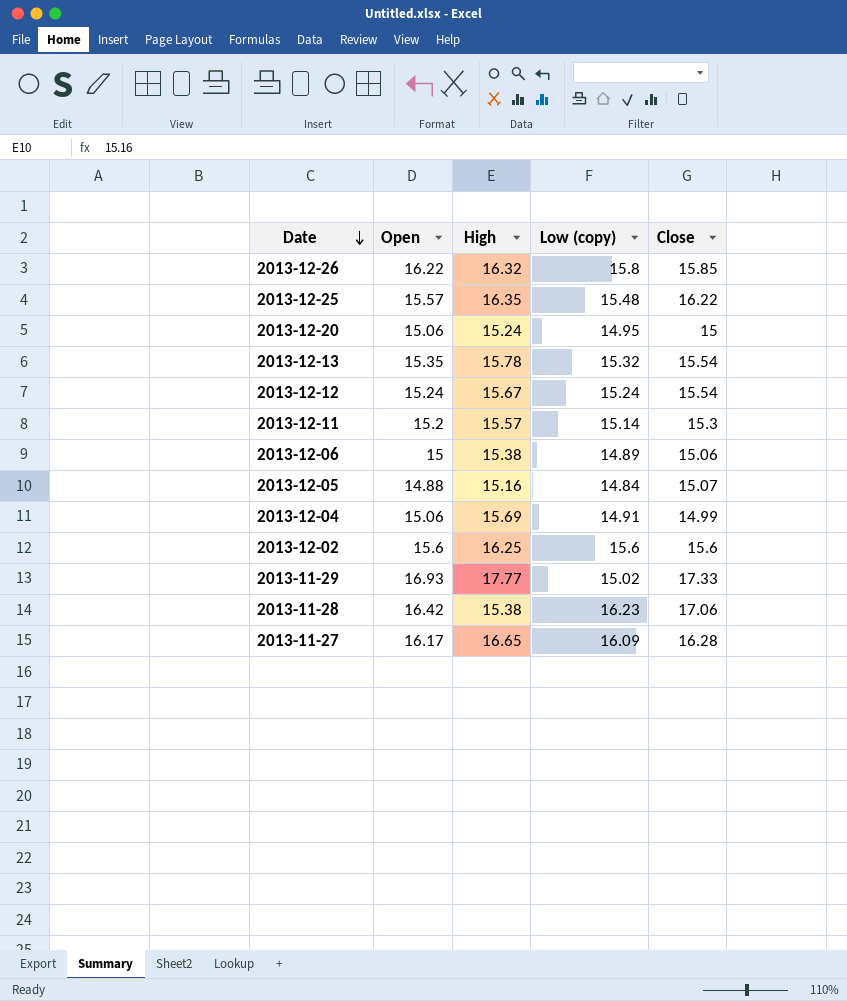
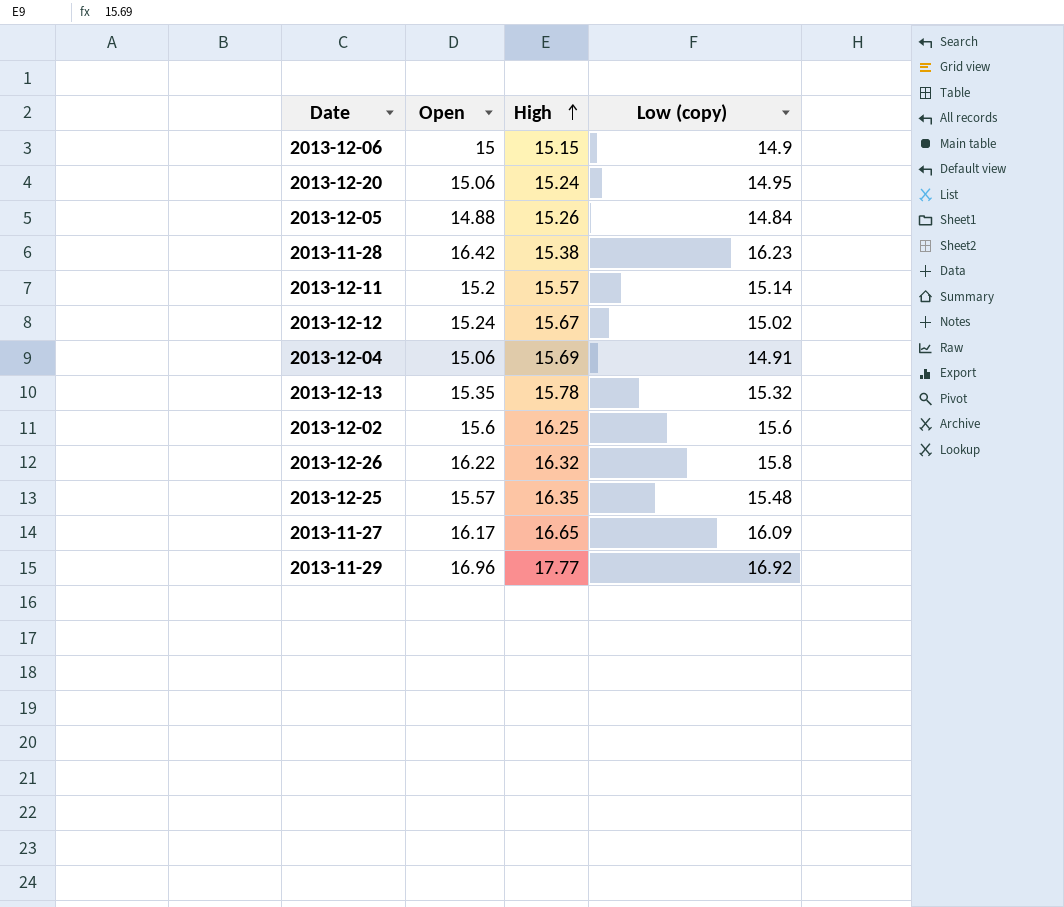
row order: Date descending -> High ascending
column Close | position: 5 -> none
2013-12-06 | High: 15.38 -> 15.15
2013-12-06 | Low (copy): 14.89 -> 14.9
2013-12-05 | High: 15.16 -> 15.26
2013-12-12 | Low (copy): 15.24 -> 15.02
2013-11-29 | Open: 16.93 -> 16.96
2013-11-29 | Low (copy): 15.02 -> 16.92

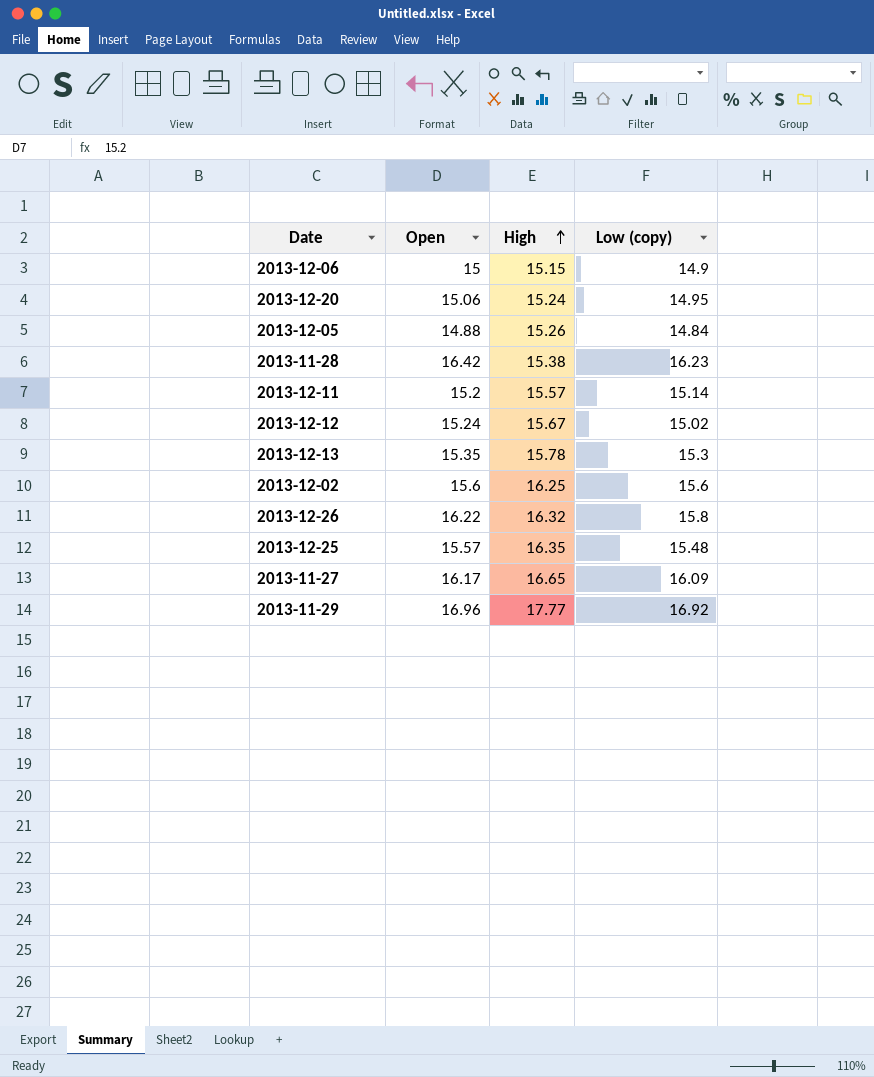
row 2013-12-04: 15.06 | 15.69 | 14.91 -> none
2013-12-13 | Low (copy): 15.32 -> 15.3

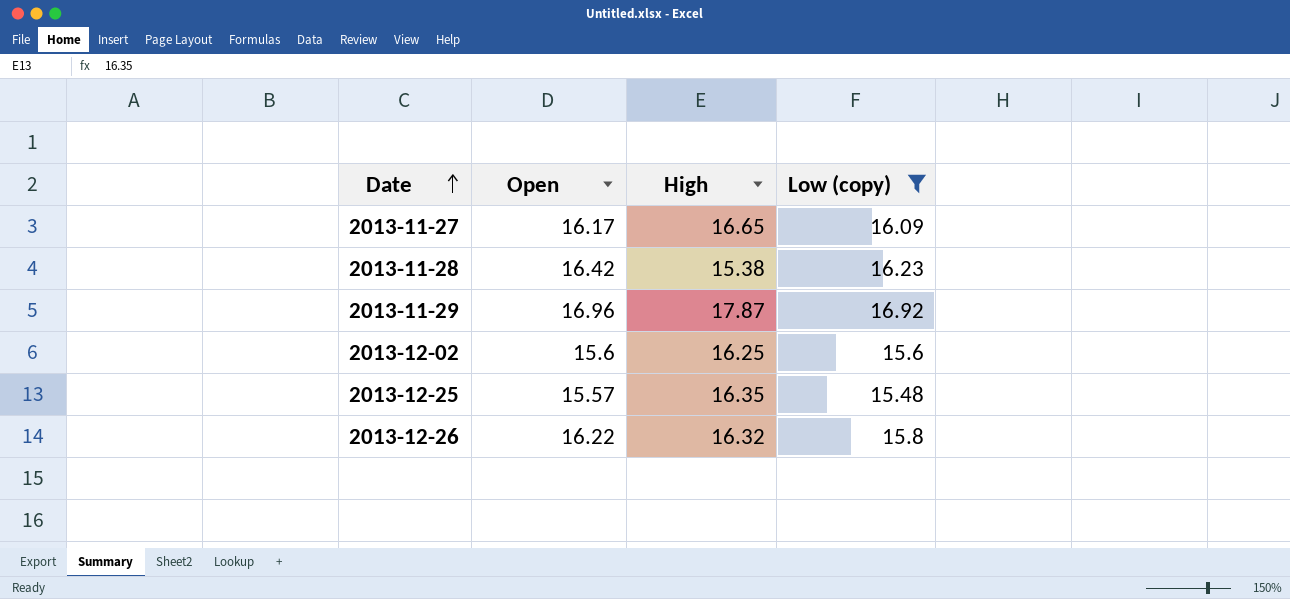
filter: none -> Low (copy) >= 15.48
row order: High ascending -> Date ascending
2013-11-29 | High: 17.77 -> 17.87

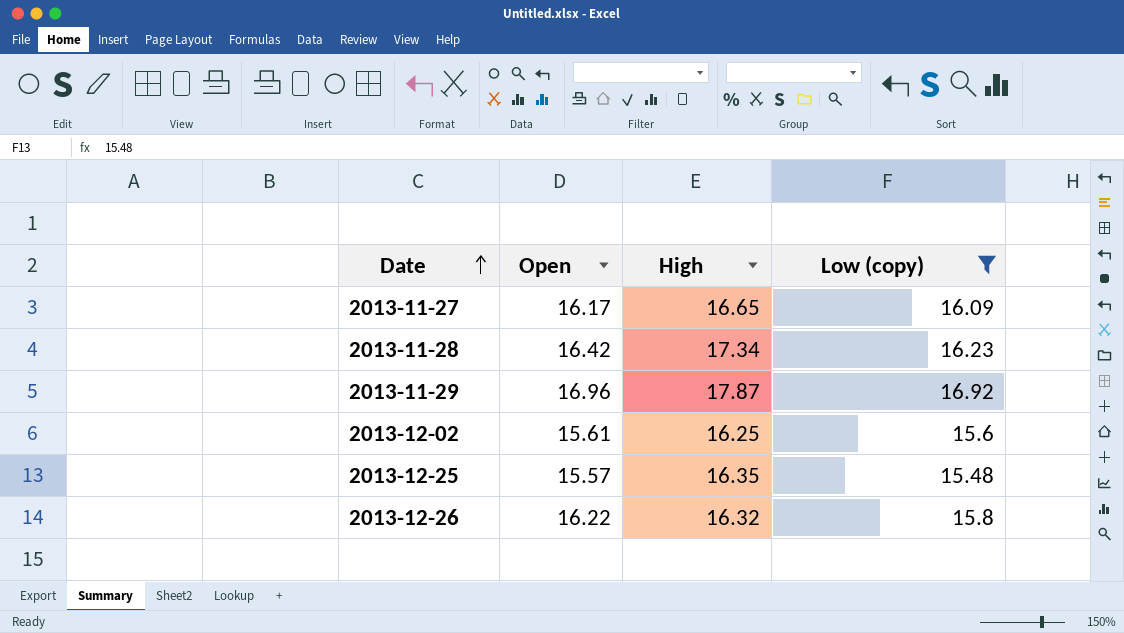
2013-11-28 | High: 15.38 -> 17.34
2013-12-02 | Open: 15.6 -> 15.61

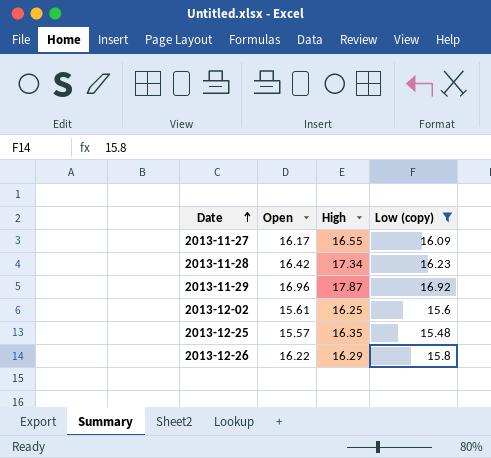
2013-11-27 | High: 16.65 -> 16.55
2013-12-26 | High: 16.32 -> 16.29

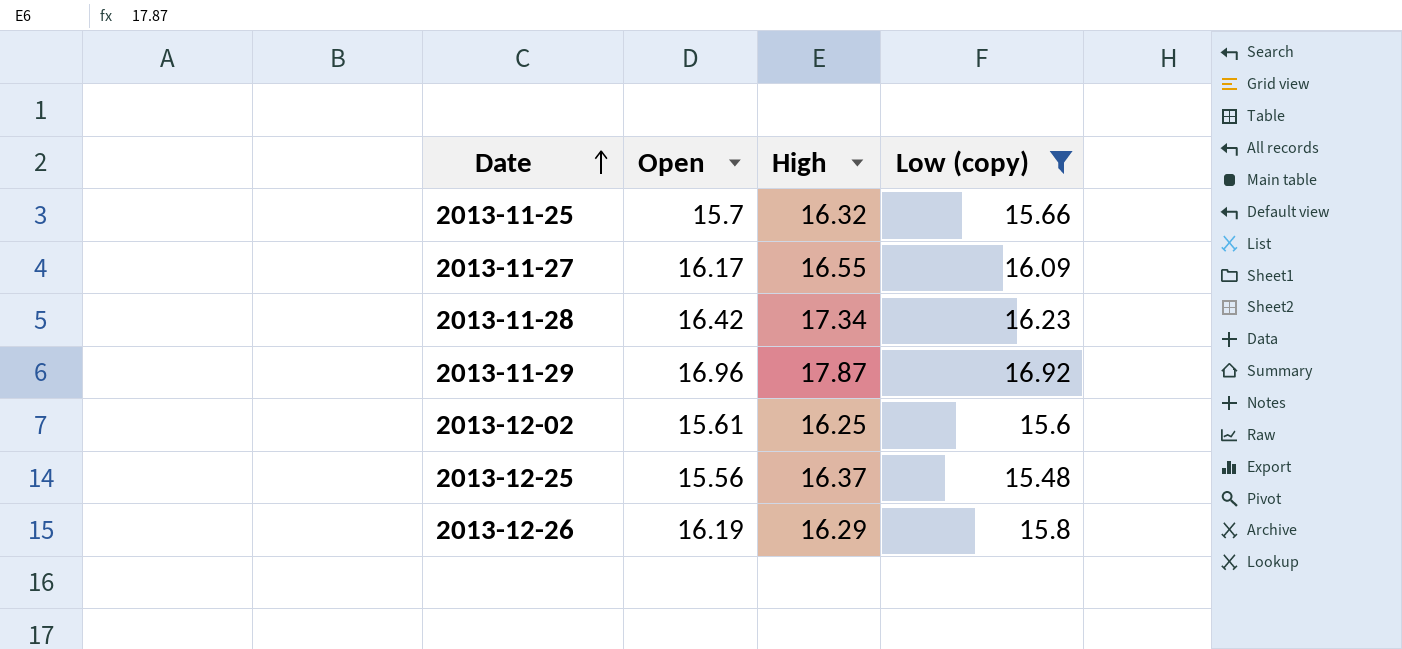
row 2013-11-25: none -> 15.7 | 16.32 | 15.66
2013-12-25 | Open: 15.57 -> 15.56
2013-12-25 | High: 16.35 -> 16.37
2013-12-26 | Open: 16.22 -> 16.19

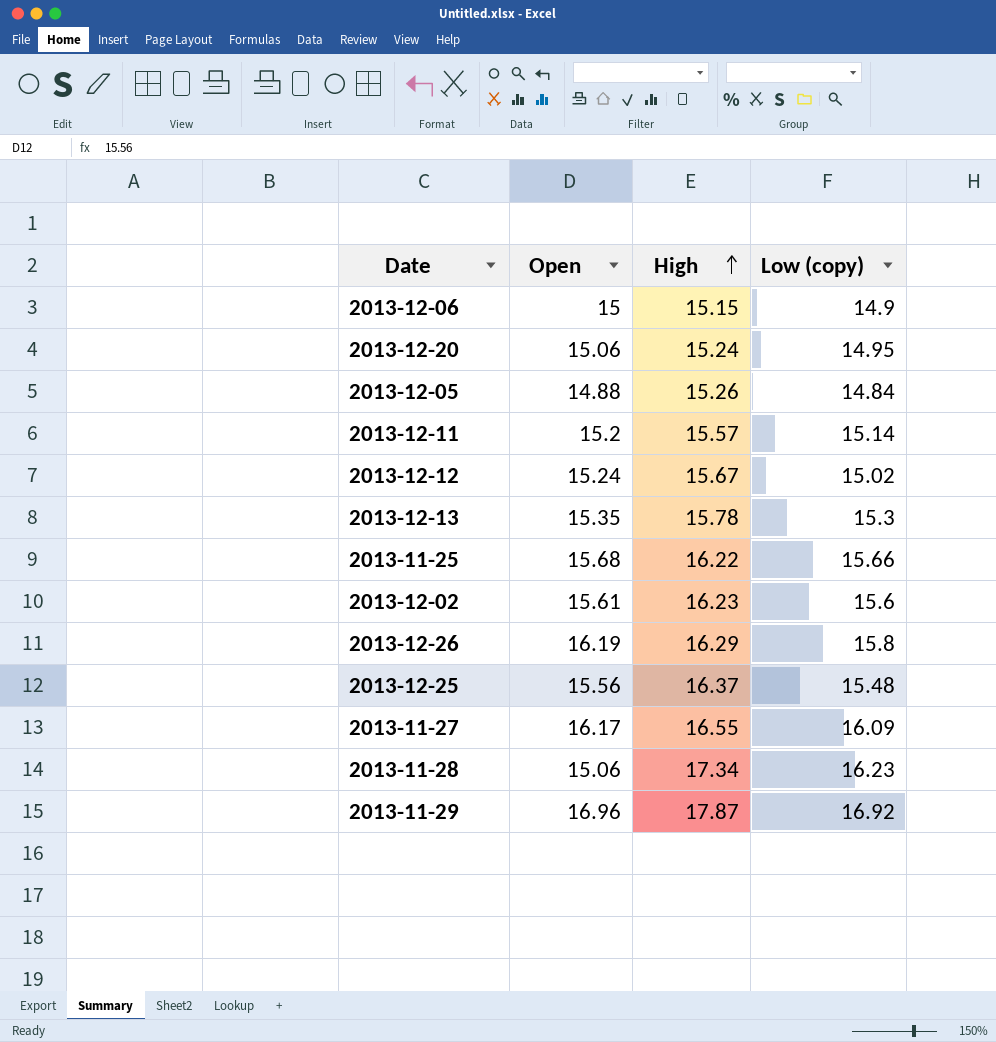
filter: Low (copy) >= 15.48 -> none
row order: Date ascending -> High ascending
2013-11-25 | Open: 15.7 -> 15.68
2013-11-25 | High: 16.32 -> 16.22
2013-12-02 | High: 16.25 -> 16.23
2013-11-28 | Open: 16.42 -> 15.06

